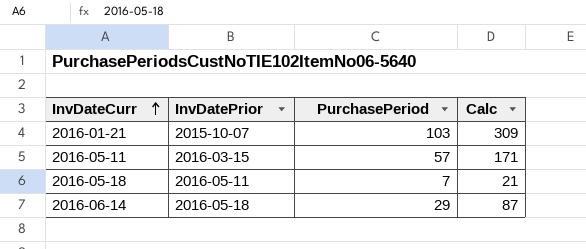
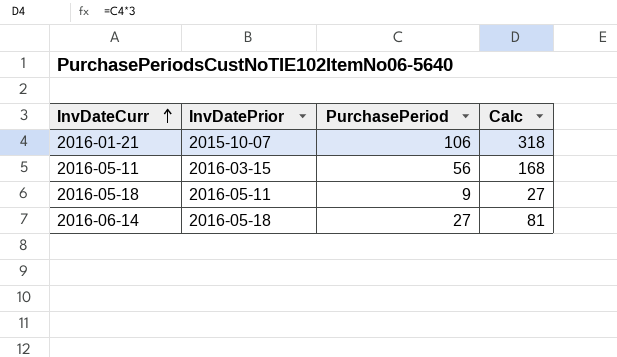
2016-01-21 | PurchasePeriod: 103 -> 106
2016-01-21 | Calc: 309 -> 318
2016-05-11 | PurchasePeriod: 57 -> 56
2016-05-11 | Calc: 171 -> 168
2016-05-18 | PurchasePeriod: 7 -> 9
2016-05-18 | Calc: 21 -> 27
2016-06-14 | PurchasePeriod: 29 -> 27
2016-06-14 | Calc: 87 -> 81

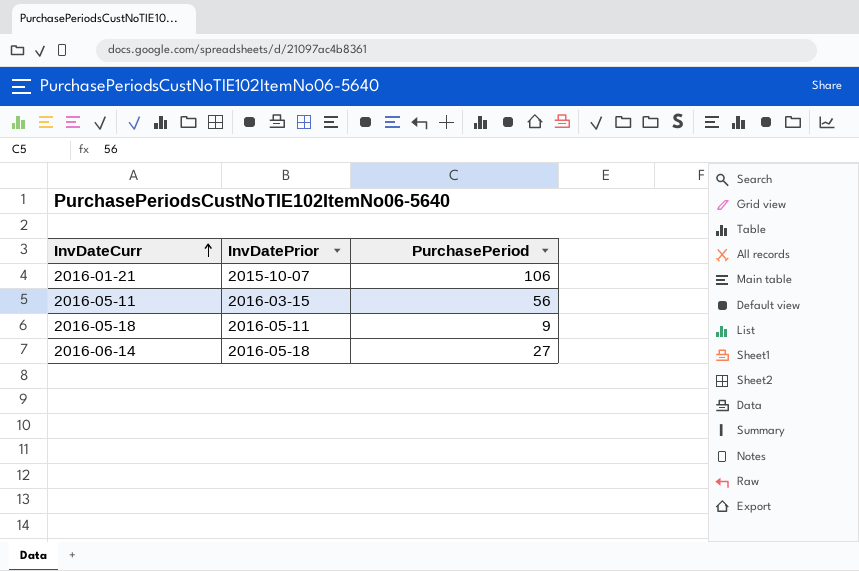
column Calc | formula: [PurchasePeriod] * 3 -> none

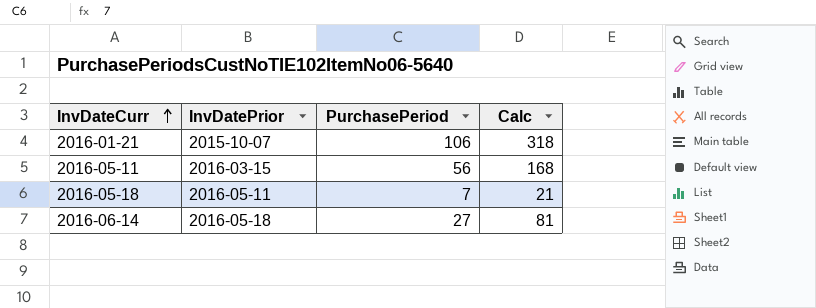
column Calc | formula: none -> [PurchasePeriod] * 3
2016-05-18 | PurchasePeriod: 9 -> 7

